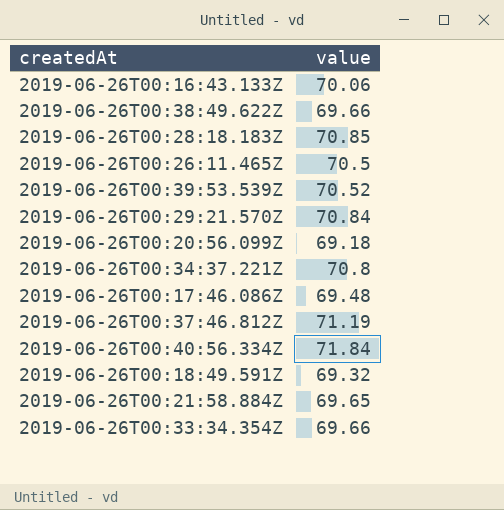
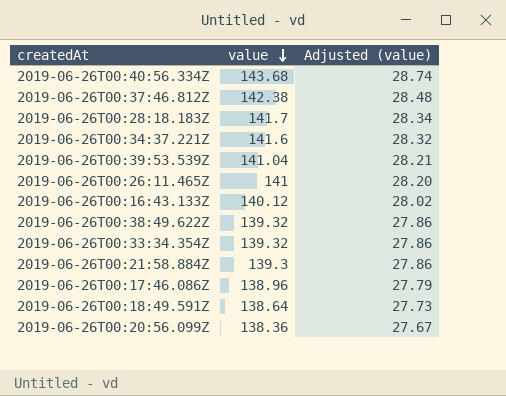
row order: none -> value descending
column Adjusted (value) | formula: none -> [value] * 0.2
row 2019-06-26T00:29:21.570Z: 70.84 -> none
2019-06-26T00:40:56.334Z | value: 71.84 -> 143.68
2019-06-26T00:37:46.812Z | value: 71.19 -> 142.38
2019-06-26T00:28:18.183Z | value: 70.85 -> 141.7
2019-06-26T00:34:37.221Z | value: 70.8 -> 141.6
2019-06-26T00:39:53.539Z | value: 70.52 -> 141.04
2019-06-26T00:26:11.465Z | value: 70.5 -> 141
2019-06-26T00:16:43.133Z | value: 70.06 -> 140.12
2019-06-26T00:38:49.622Z | value: 69.66 -> 139.32
2019-06-26T00:33:34.354Z | value: 69.66 -> 139.32
2019-06-26T00:21:58.884Z | value: 69.65 -> 139.3
2019-06-26T00:17:46.086Z | value: 69.48 -> 138.96
2019-06-26T00:18:49.591Z | value: 69.32 -> 138.64
2019-06-26T00:20:56.099Z | value: 69.18 -> 138.36

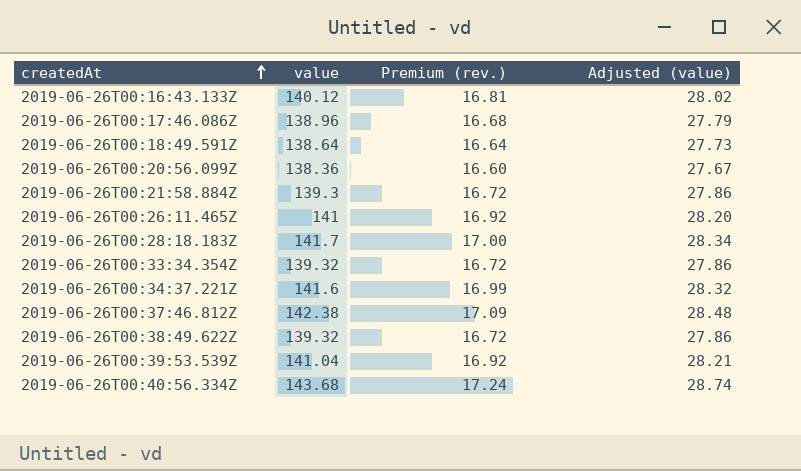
row order: value descending -> createdAt ascending
column Premium (rev.) | formula: none -> [value] * 0.12

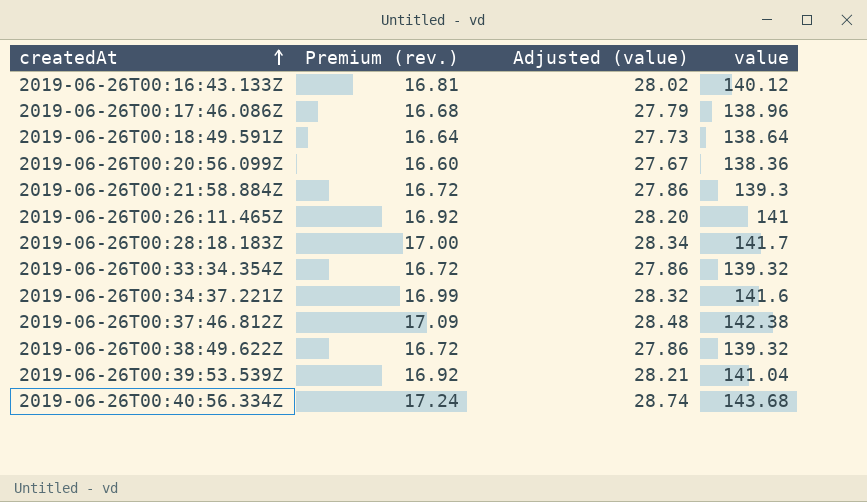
column value | position: 2 -> 4

